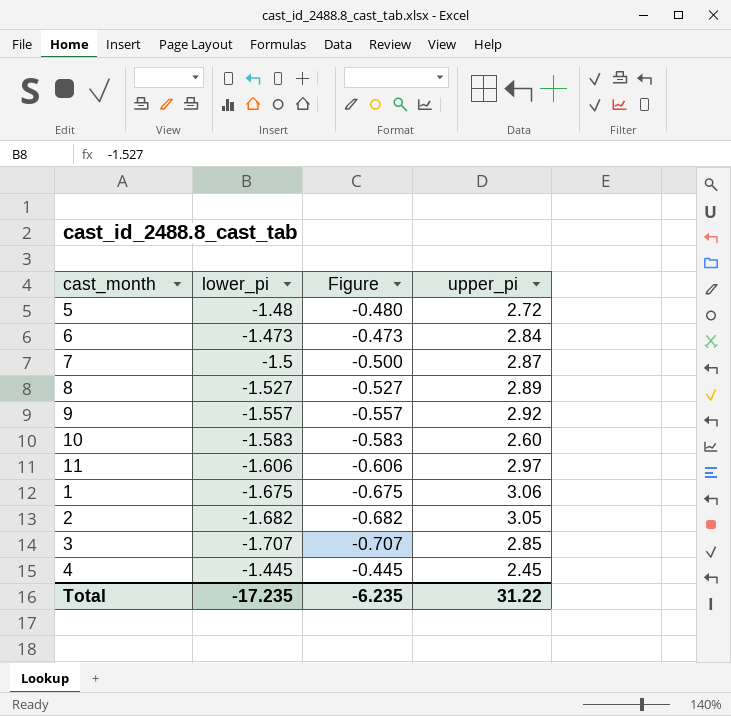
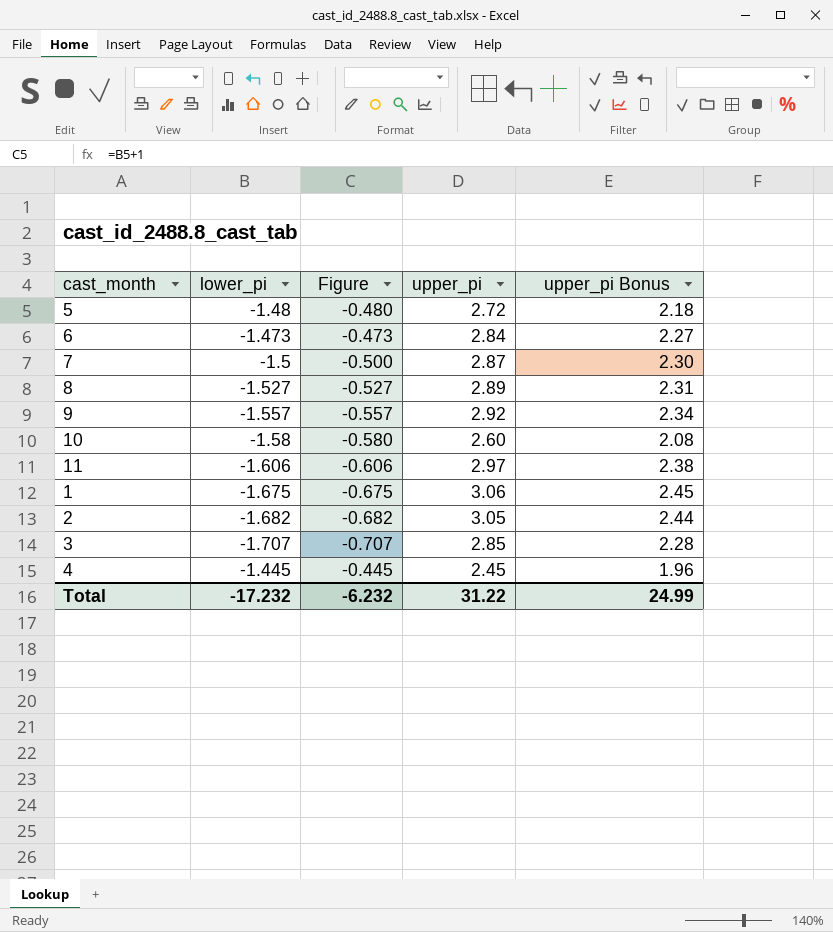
column upper_pi Bonus | formula: none -> [upper_pi] * 0.8
10 | lower_pi: -1.583 -> -1.58
10 | Figure: -0.583 -> -0.580
Total | lower_pi: -17.235 -> -17.232
Total | Figure: -6.235 -> -6.232

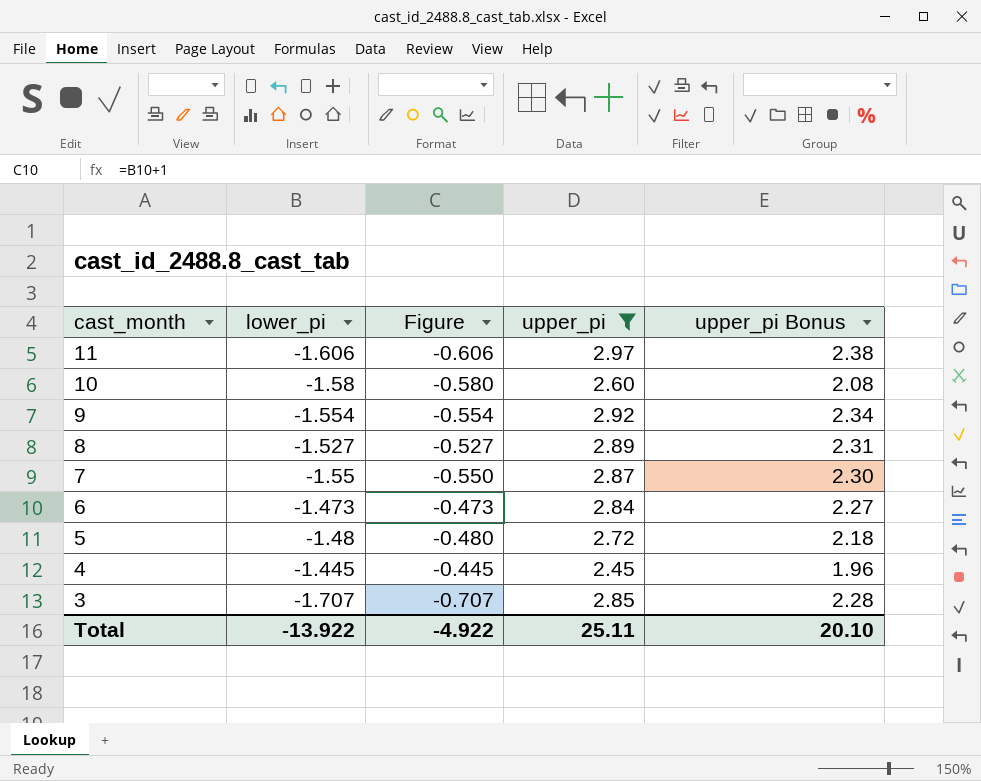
filter: none -> upper_pi <= 2.97
row order: none -> cast_month descending
9 | lower_pi: -1.557 -> -1.554
9 | Figure: -0.557 -> -0.554
7 | lower_pi: -1.5 -> -1.55
7 | Figure: -0.500 -> -0.550
Total | lower_pi: -17.232 -> -13.922
Total | Figure: -6.232 -> -4.922
Total | upper_pi: 31.22 -> 25.11
Total | upper_pi Bonus: 24.99 -> 20.10

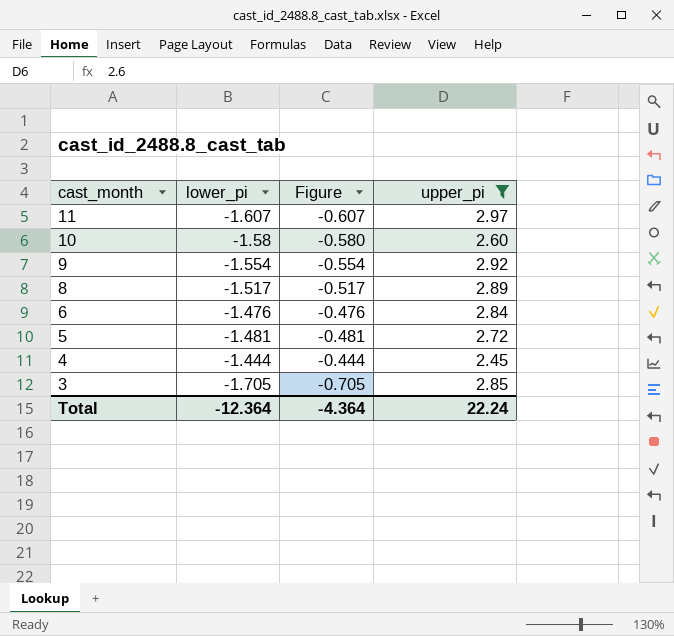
column upper_pi Bonus | formula: [upper_pi] * 0.8 -> none
row 7: -1.55 | -0.550 | 2.87 | 2.30 -> none
11 | lower_pi: -1.606 -> -1.607
11 | Figure: -0.606 -> -0.607
8 | lower_pi: -1.527 -> -1.517
8 | Figure: -0.527 -> -0.517
6 | lower_pi: -1.473 -> -1.476
6 | Figure: -0.473 -> -0.476
5 | lower_pi: -1.48 -> -1.481
5 | Figure: -0.480 -> -0.481
4 | lower_pi: -1.445 -> -1.444
4 | Figure: -0.445 -> -0.444
3 | lower_pi: -1.707 -> -1.705
3 | Figure: -0.707 -> -0.705
Total | lower_pi: -13.922 -> -12.364
Total | Figure: -4.922 -> -4.364
Total | upper_pi: 25.11 -> 22.24

